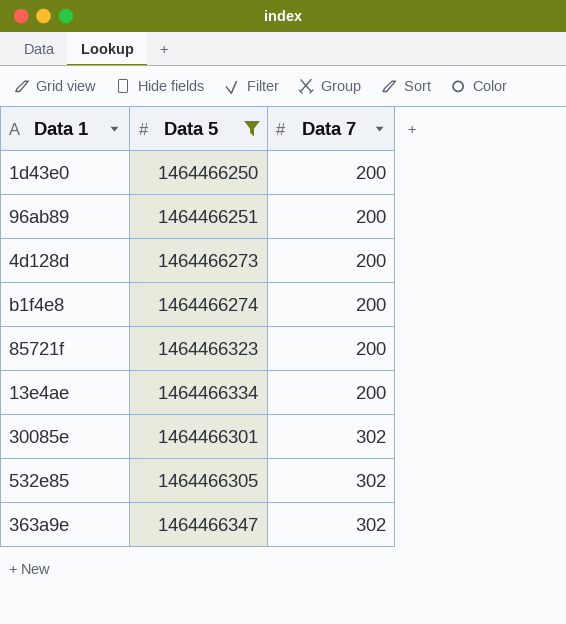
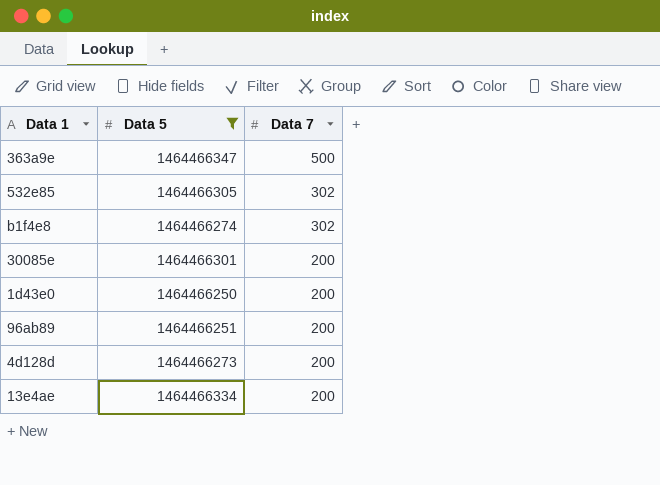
row order: Data 7 ascending -> Data 7 descending
row 85721f: 1464466323 | 200 -> none
363a9e | Data 7: 302 -> 500
b1f4e8 | Data 7: 200 -> 302
30085e | Data 7: 302 -> 200

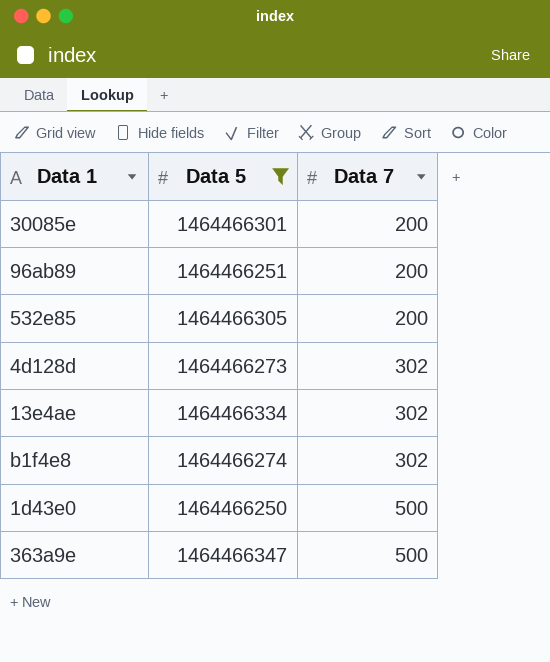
row order: Data 7 descending -> Data 7 ascending
532e85 | Data 7: 302 -> 200
4d128d | Data 7: 200 -> 302
13e4ae | Data 7: 200 -> 302
1d43e0 | Data 7: 200 -> 500

